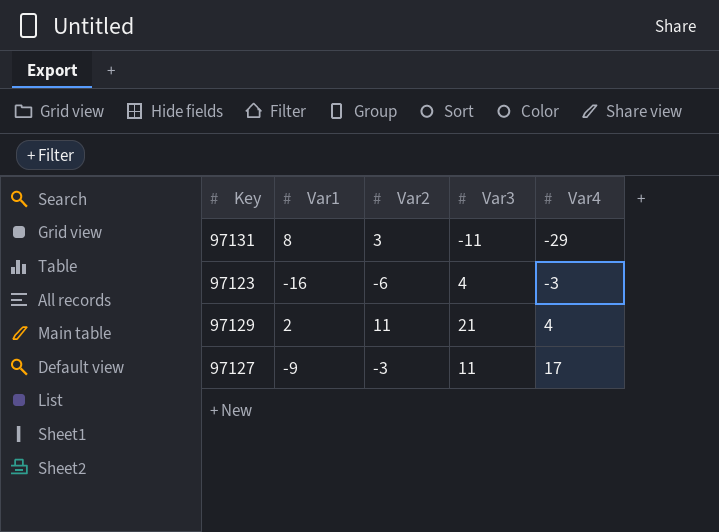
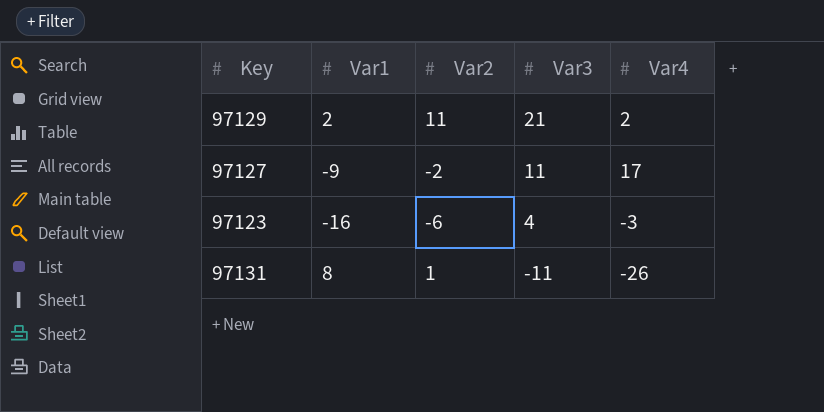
row order: Var4 ascending -> Var3 descending
97129 | Var4: 4 -> 2
97127 | Var2: -3 -> -2
97131 | Var2: 3 -> 1
97131 | Var4: -29 -> -26

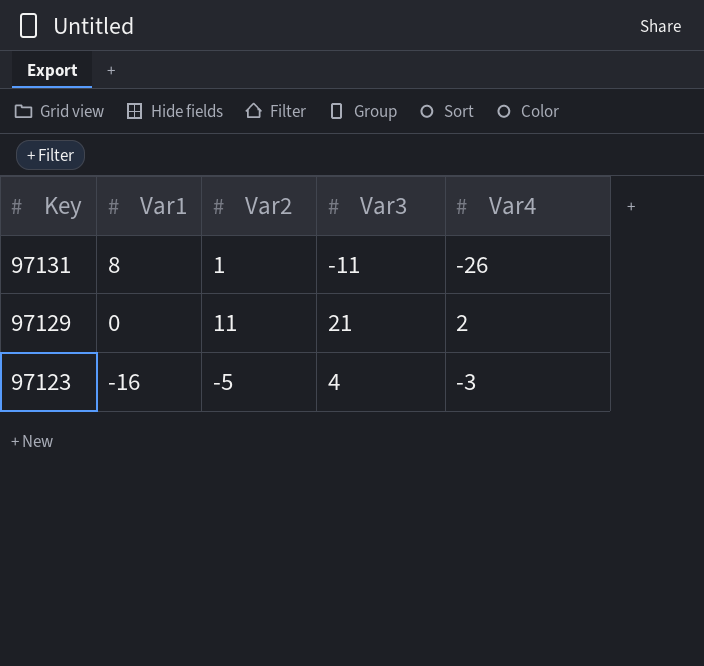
row order: Var3 descending -> Key descending
row 97127: -9 | -2 | 11 | 17 -> none
97129 | Var1: 2 -> 0
97123 | Var2: -6 -> -5

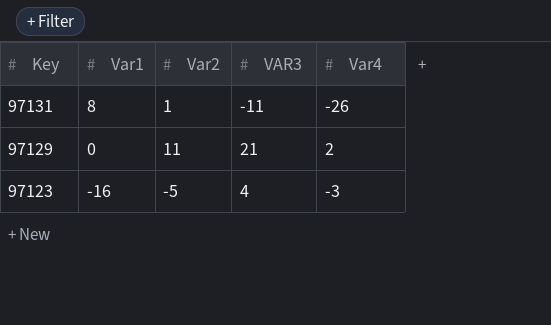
column name: Var3 -> VAR3

